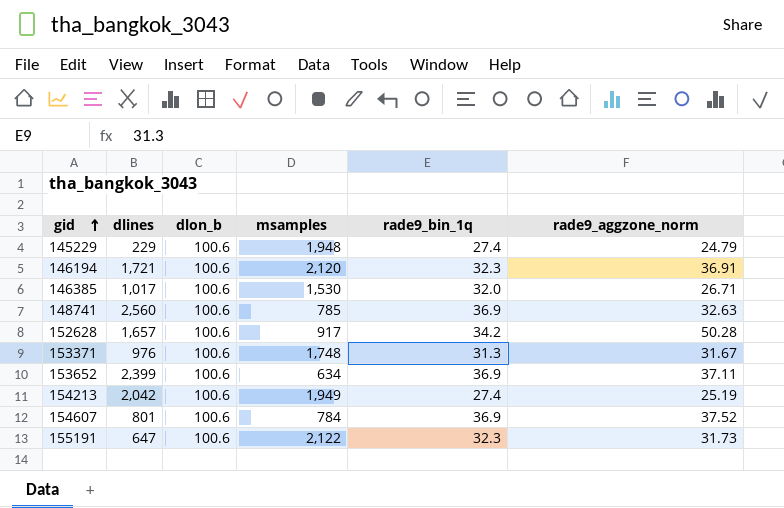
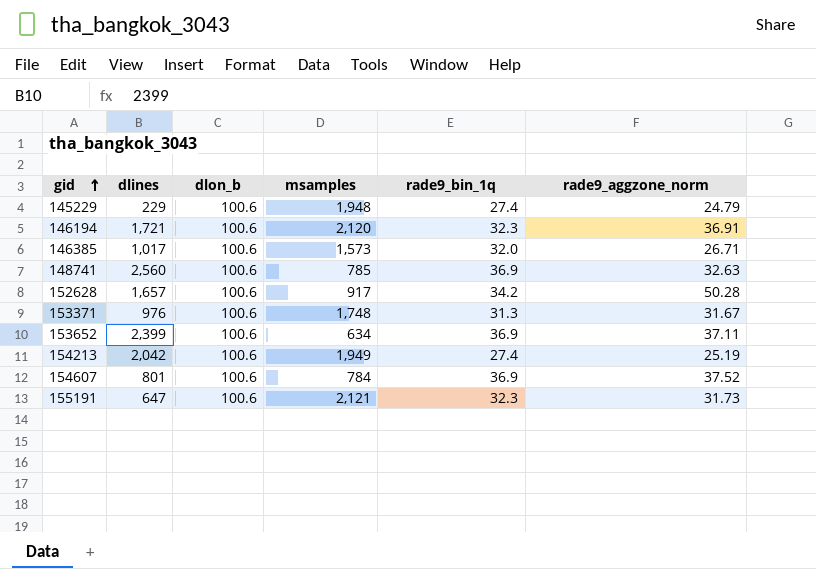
146385 | msamples: 1,530 -> 1,573
155191 | msamples: 2,122 -> 2,121

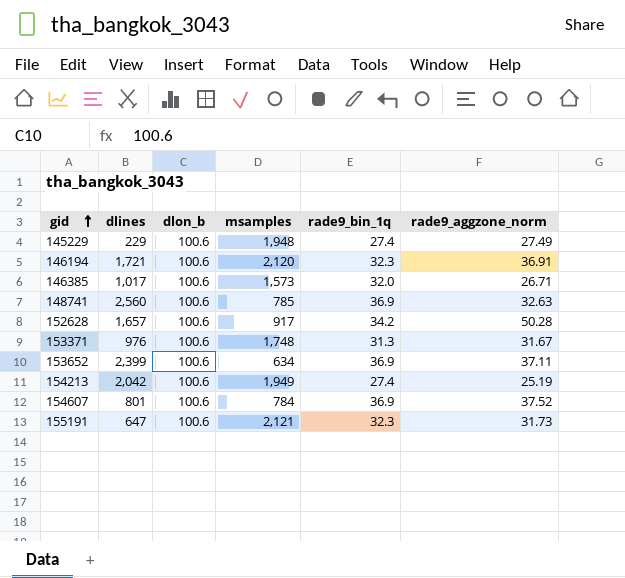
145229 | rade9_aggzone_norm: 24.79 -> 27.49

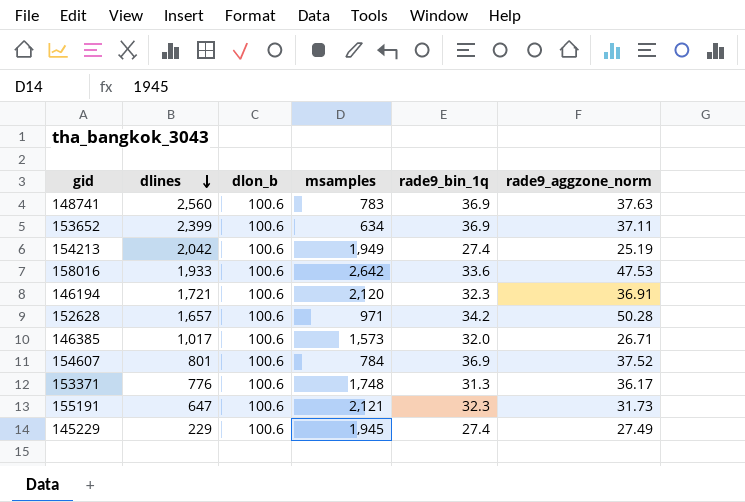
row order: gid ascending -> dlines descending
148741 | msamples: 785 -> 783
148741 | rade9_aggzone_norm: 32.63 -> 37.63
row 158016: none -> 1,933 | 100.6 | 2,642 | 33.6 | 47.53
152628 | msamples: 917 -> 971
153371 | dlines: 976 -> 776
153371 | rade9_aggzone_norm: 31.67 -> 36.17
145229 | msamples: 1,948 -> 1,945

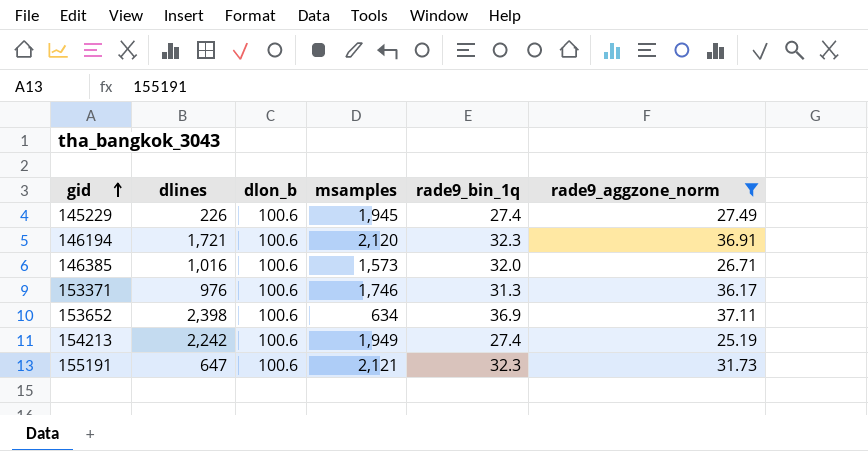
filter: none -> rade9_aggzone_norm <= 37.11
row order: dlines descending -> gid ascending
145229 | dlines: 229 -> 226
146385 | dlines: 1,017 -> 1,016
153371 | dlines: 776 -> 976
153371 | msamples: 1,748 -> 1,746
153652 | dlines: 2,399 -> 2,398
154213 | dlines: 2,042 -> 2,242

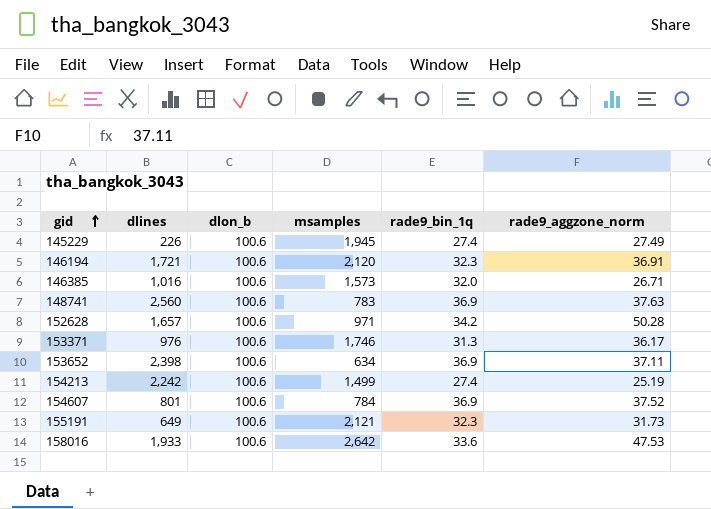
filter: rade9_aggzone_norm <= 37.11 -> none
154213 | msamples: 1,949 -> 1,499
155191 | dlines: 647 -> 649

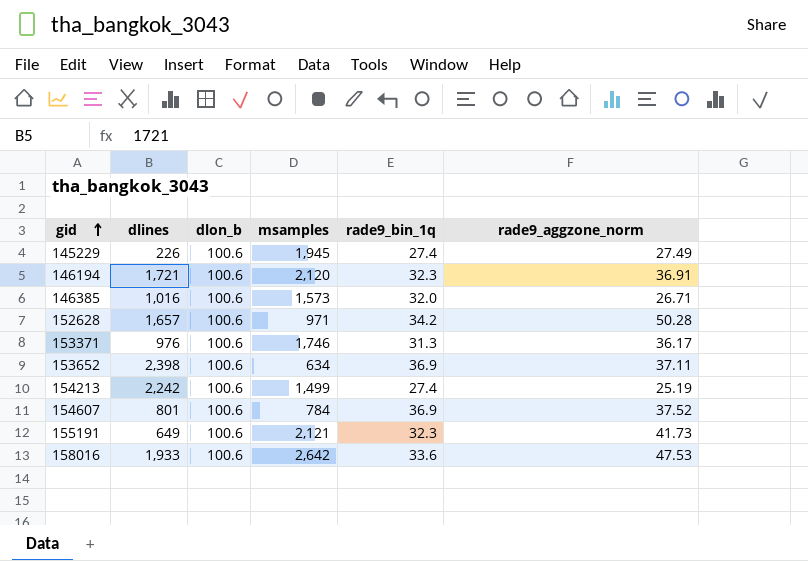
row 148741: 2,560 | 100.6 | 783 | 36.9 | 37.63 -> none
155191 | rade9_aggzone_norm: 31.73 -> 41.73

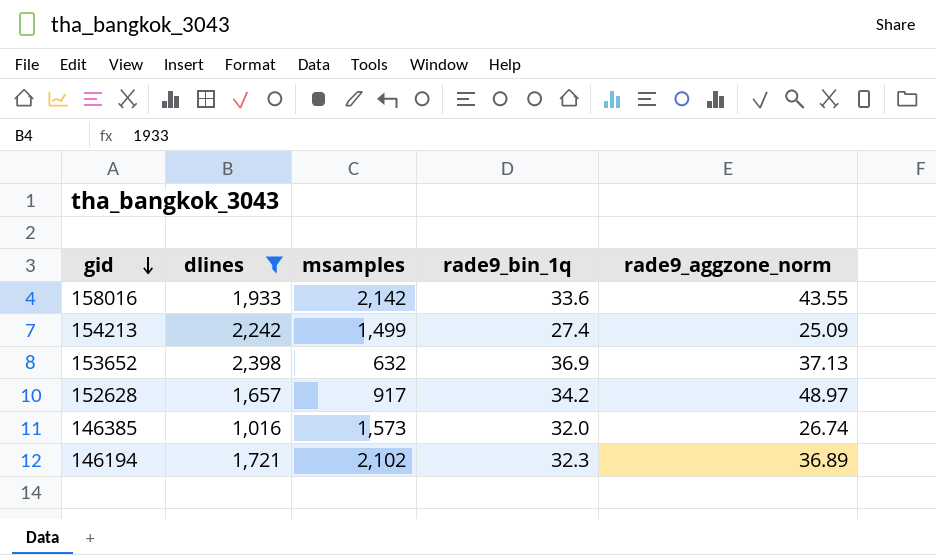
filter: none -> dlines >= 1,016
row order: gid ascending -> gid descending
column dlon_b | position: 3 -> none
158016 | msamples: 2,642 -> 2,142
158016 | rade9_aggzone_norm: 47.53 -> 43.55
154213 | rade9_aggzone_norm: 25.19 -> 25.09
153652 | msamples: 634 -> 632
153652 | rade9_aggzone_norm: 37.11 -> 37.13
152628 | msamples: 971 -> 917
152628 | rade9_aggzone_norm: 50.28 -> 48.97
146385 | rade9_aggzone_norm: 26.71 -> 26.74
146194 | msamples: 2,120 -> 2,102
146194 | rade9_aggzone_norm: 36.91 -> 36.89

